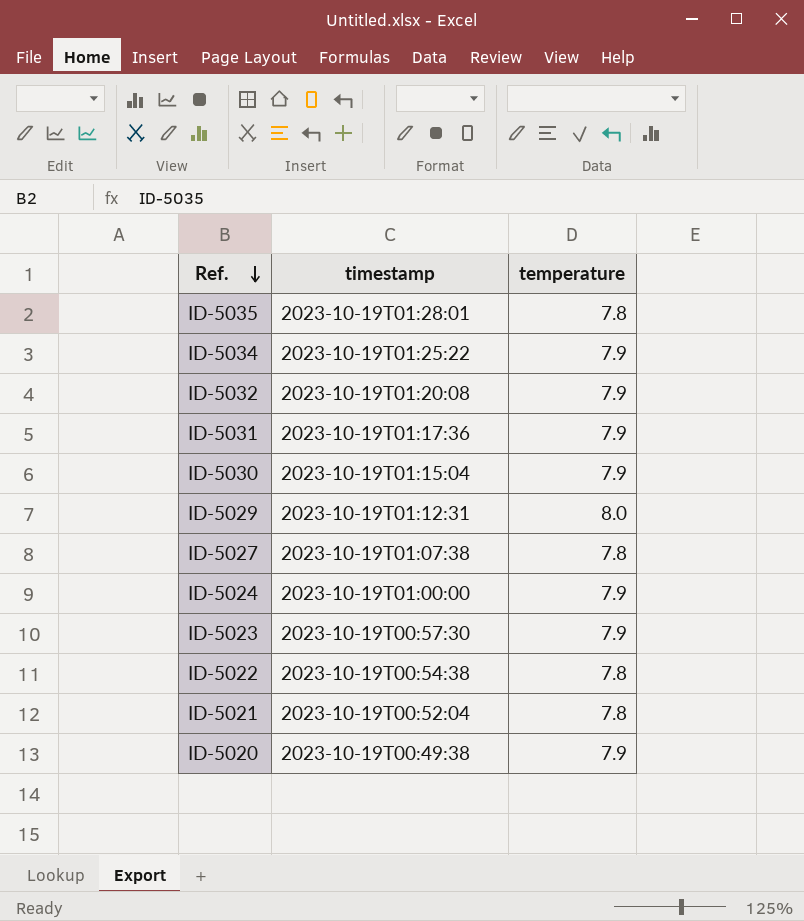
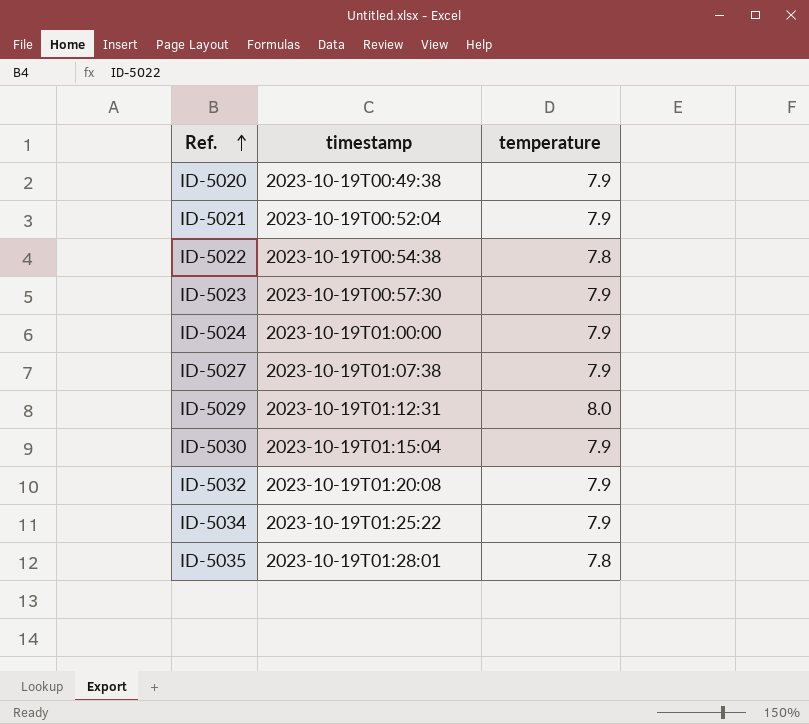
row order: Ref. descending -> Ref. ascending
row ID-5031: 2023-10-19T01:17:36 | 7.9 -> none
ID-5021 | temperature: 7.8 -> 7.9
ID-5027 | temperature: 7.8 -> 7.9

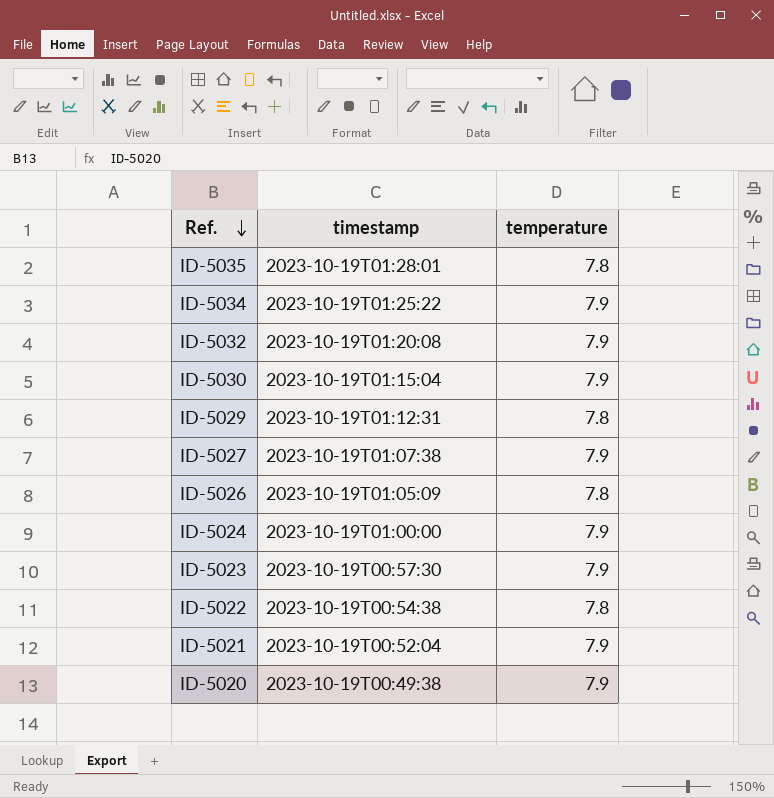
row order: Ref. ascending -> Ref. descending
ID-5029 | temperature: 8.0 -> 7.8
row ID-5026: none -> 2023-10-19T01:05:09 | 7.8

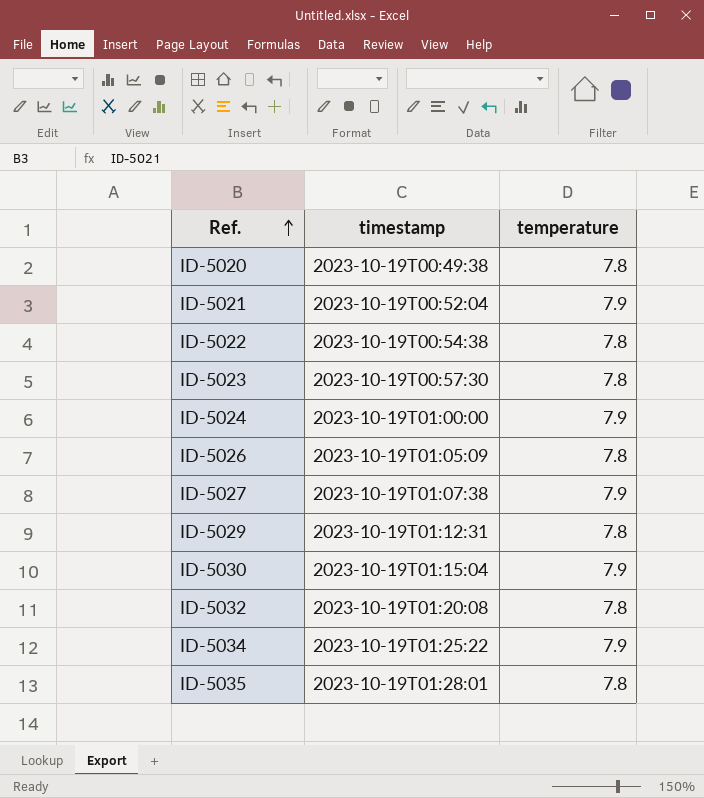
row order: Ref. descending -> Ref. ascending
ID-5020 | temperature: 7.9 -> 7.8
ID-5023 | temperature: 7.9 -> 7.8
ID-5032 | temperature: 7.9 -> 7.8

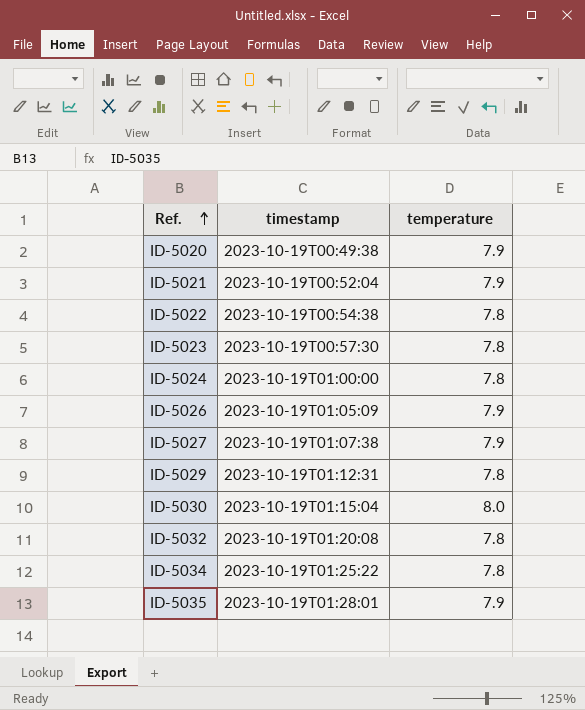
ID-5020 | temperature: 7.8 -> 7.9
ID-5024 | temperature: 7.9 -> 7.8
ID-5026 | temperature: 7.8 -> 7.9
ID-5030 | temperature: 7.9 -> 8.0
ID-5034 | temperature: 7.9 -> 7.8
ID-5035 | temperature: 7.8 -> 7.9

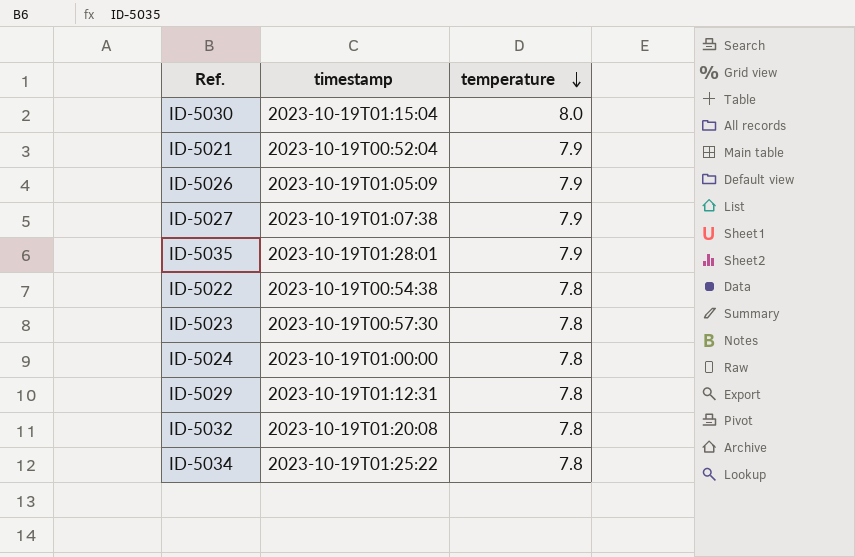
row order: Ref. ascending -> temperature descending
row ID-5020: 2023-10-19T00:49:38 | 7.9 -> none

